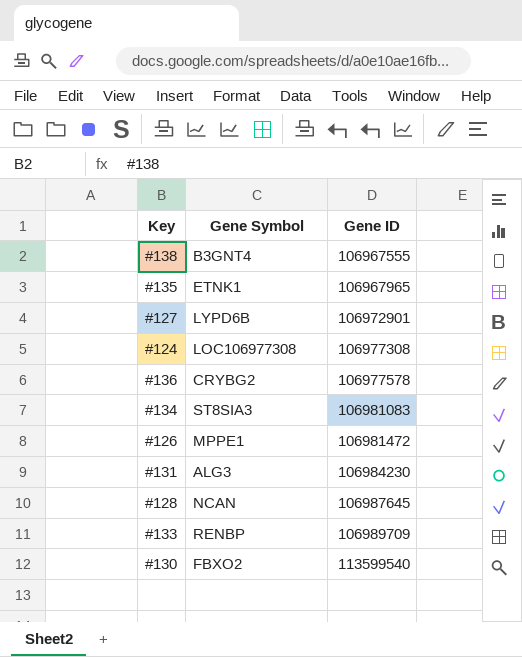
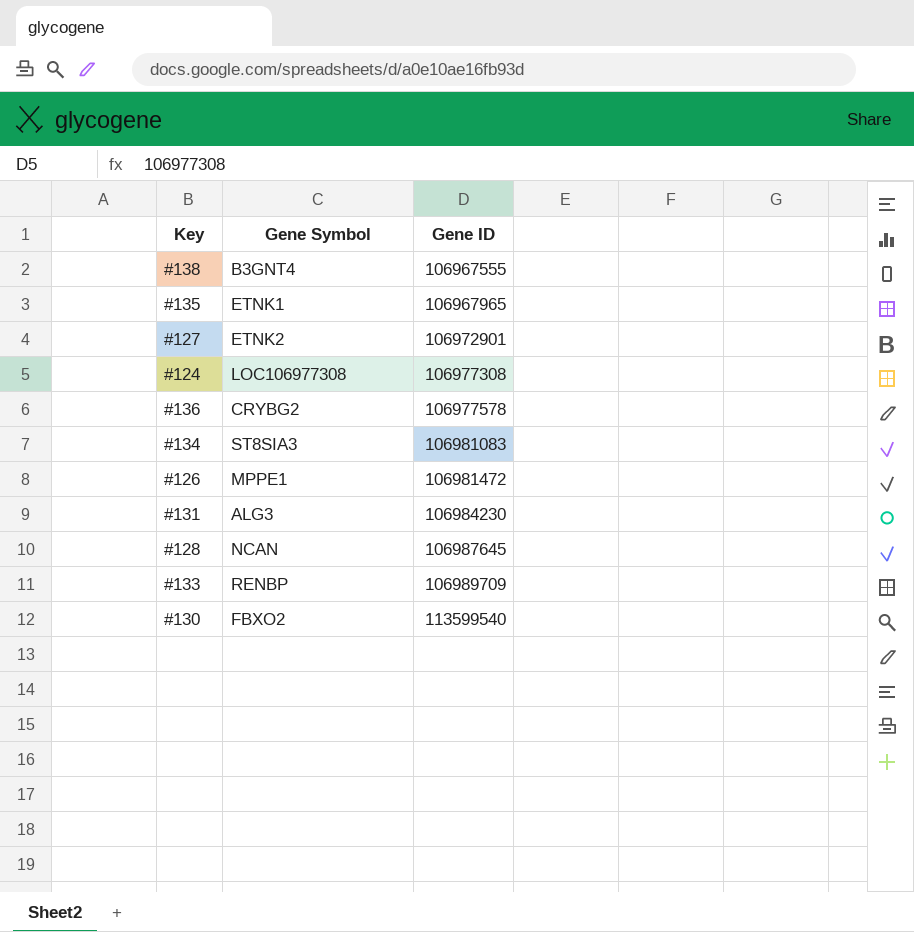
#127 | Gene Symbol: LYPD6B -> ETNK2

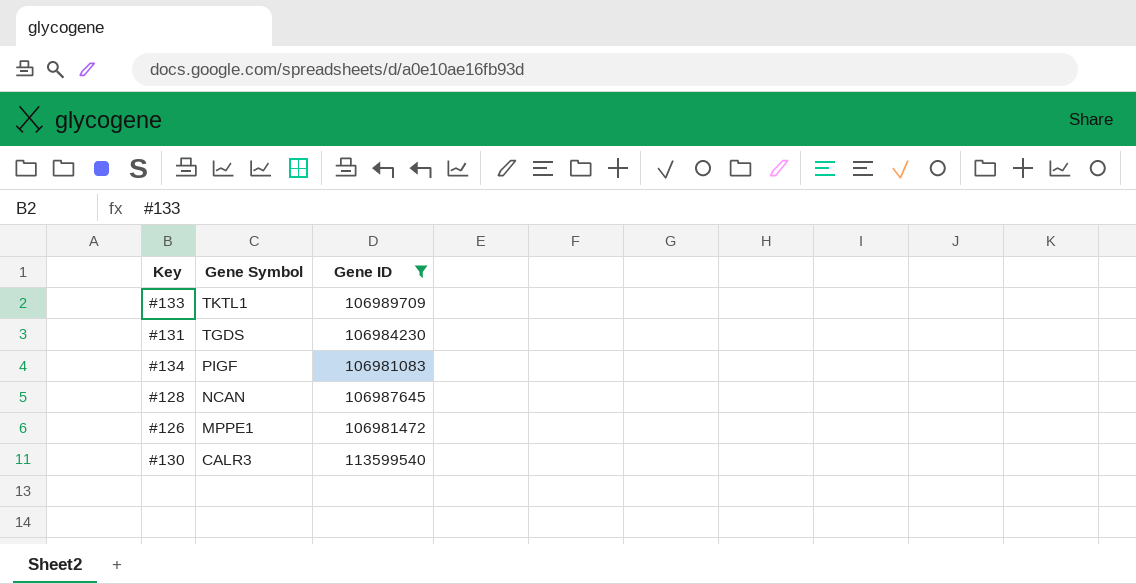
filter: none -> Gene ID >= 106981083
row order: Gene ID ascending -> Gene Symbol descending
#133 | Gene Symbol: RENBP -> TKTL1
#131 | Gene Symbol: ALG3 -> TGDS
#134 | Gene Symbol: ST8SIA3 -> PIGF
#130 | Gene Symbol: FBXO2 -> CALR3

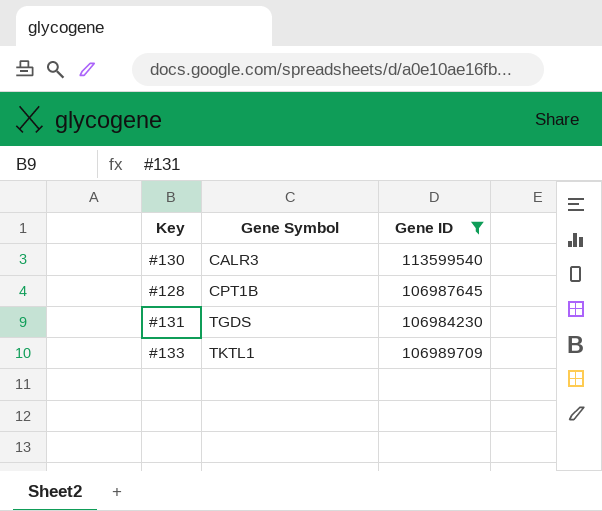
row order: Gene Symbol descending -> Gene Symbol ascending
row #134: PIGF | 106981083 -> none
row #126: MPPE1 | 106981472 -> none
#128 | Gene Symbol: NCAN -> CPT1B

